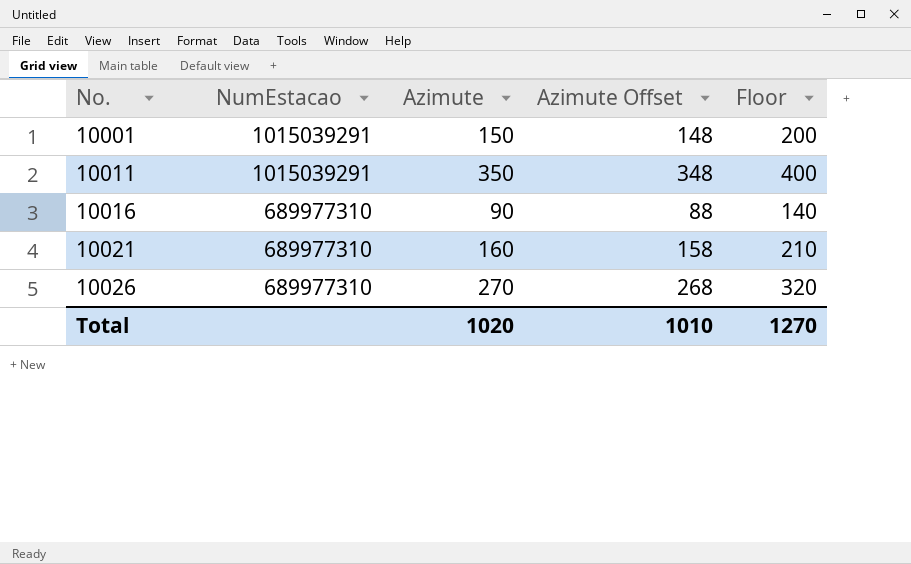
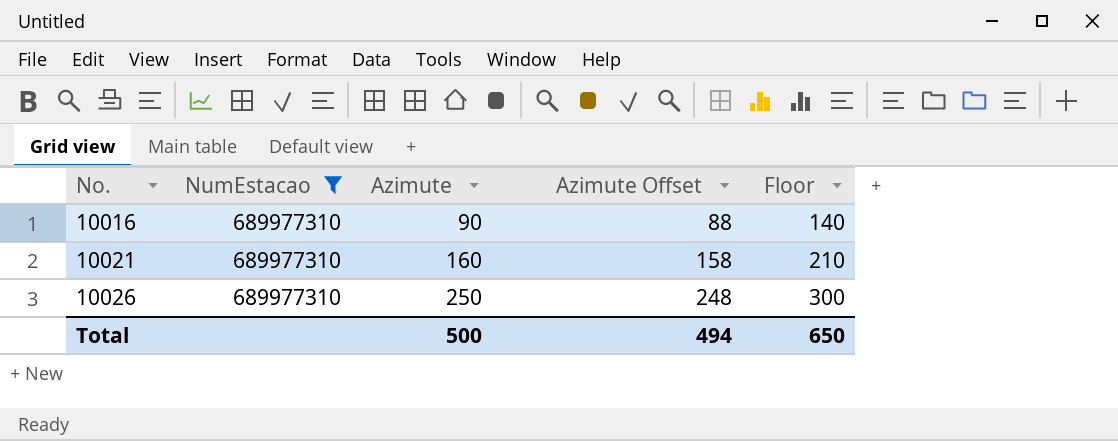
filter: none -> NumEstacao = 689977310
10026 | Azimute: 270 -> 250
10026 | Azimute Offset: 268 -> 248
10026 | Floor: 320 -> 300
Total | Azimute: 1020 -> 500
Total | Azimute Offset: 1010 -> 494
Total | Floor: 1270 -> 650

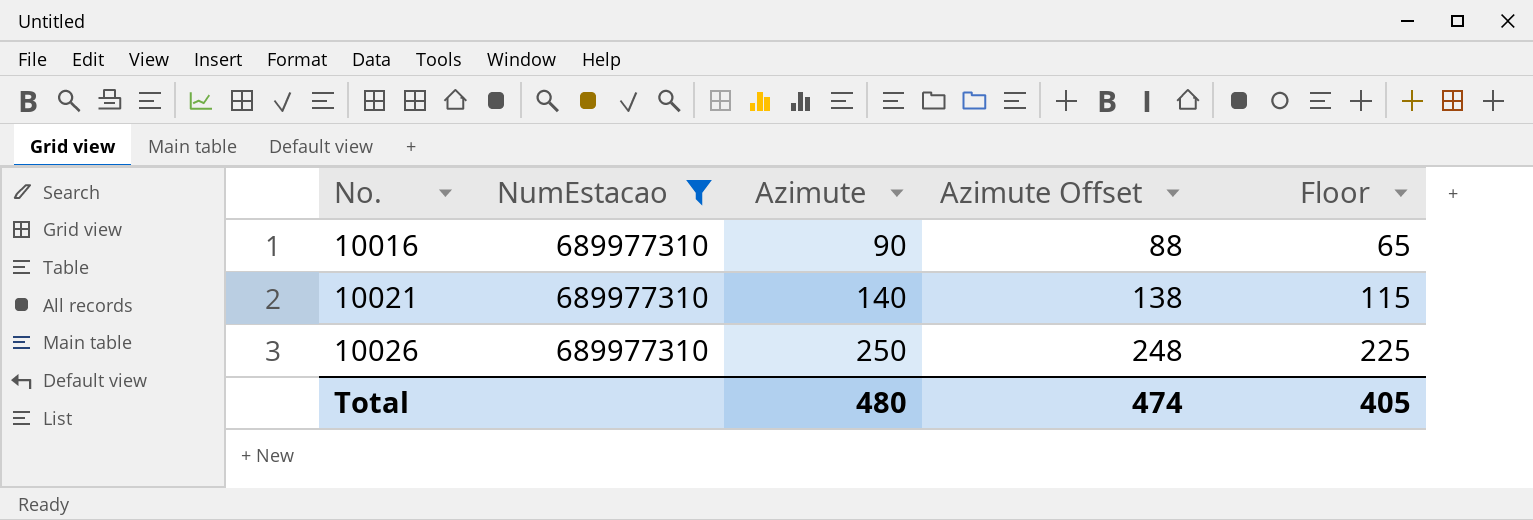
column Floor | formula: [Azimute] + 50 -> [Azimute] - 25
10021 | Azimute: 160 -> 140
10021 | Azimute Offset: 158 -> 138
Total | Azimute: 500 -> 480
Total | Azimute Offset: 494 -> 474
Total | Floor: 650 -> 405

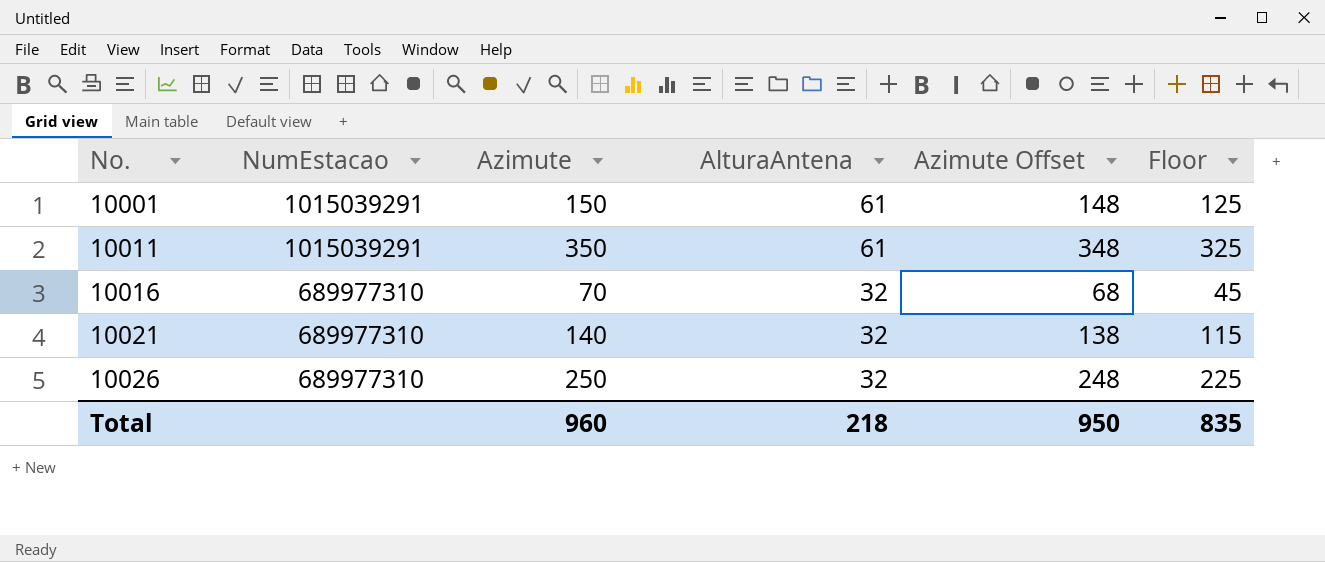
filter: NumEstacao = 689977310 -> none
column AlturaAntena | position: none -> 4
10016 | Azimute: 90 -> 70
10016 | Azimute Offset: 88 -> 68
10016 | Floor: 65 -> 45
Total | Azimute: 480 -> 960
Total | Azimute Offset: 474 -> 950
Total | Floor: 405 -> 835

